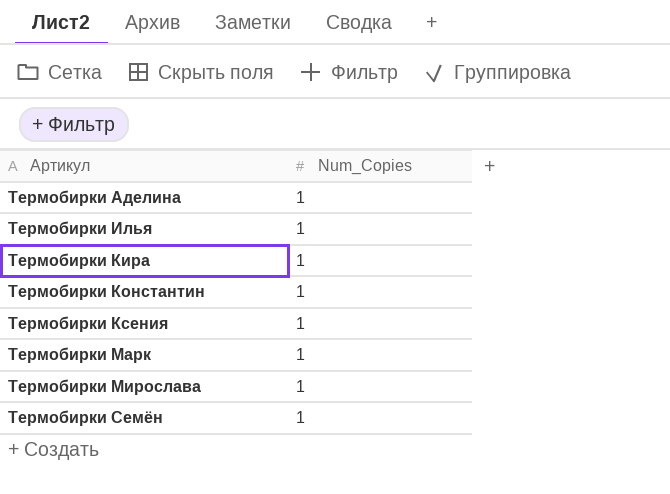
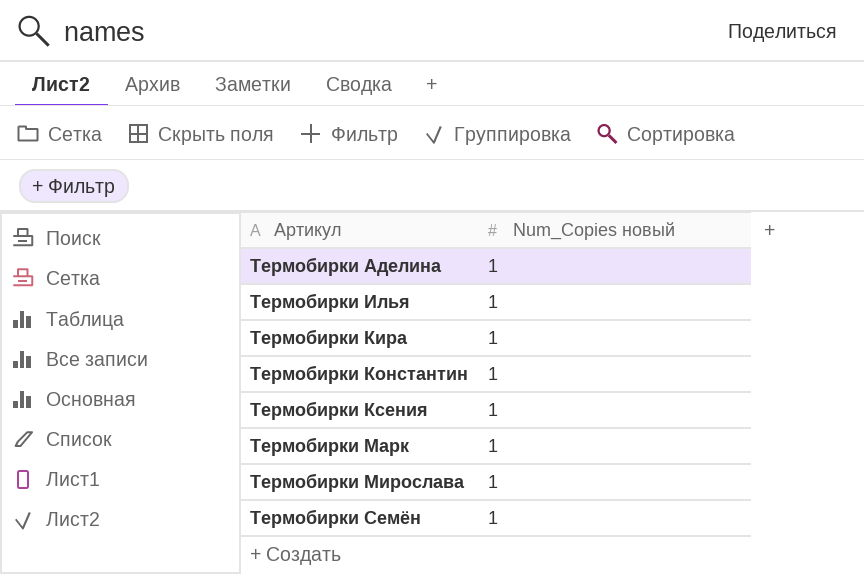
column name: Num_Copies -> Num_Copies новый

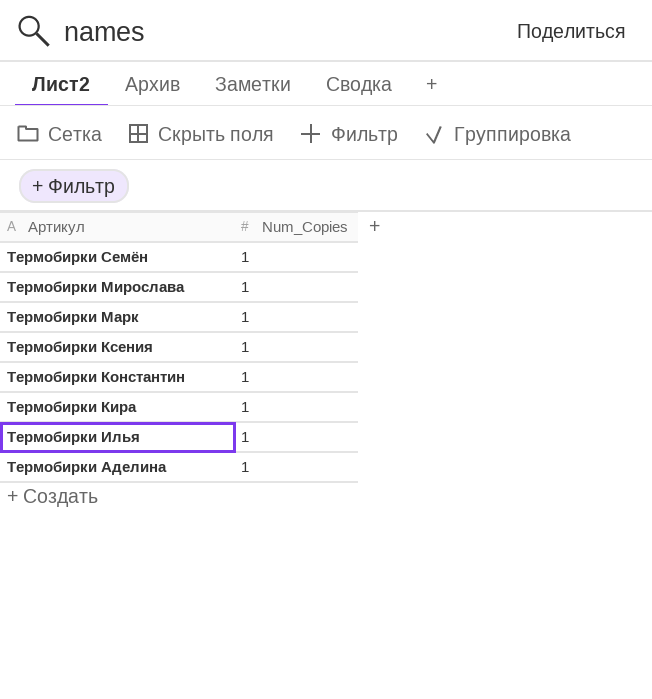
row order: Артикул ascending -> Артикул descending
column name: Num_Copies новый -> Num_Copies

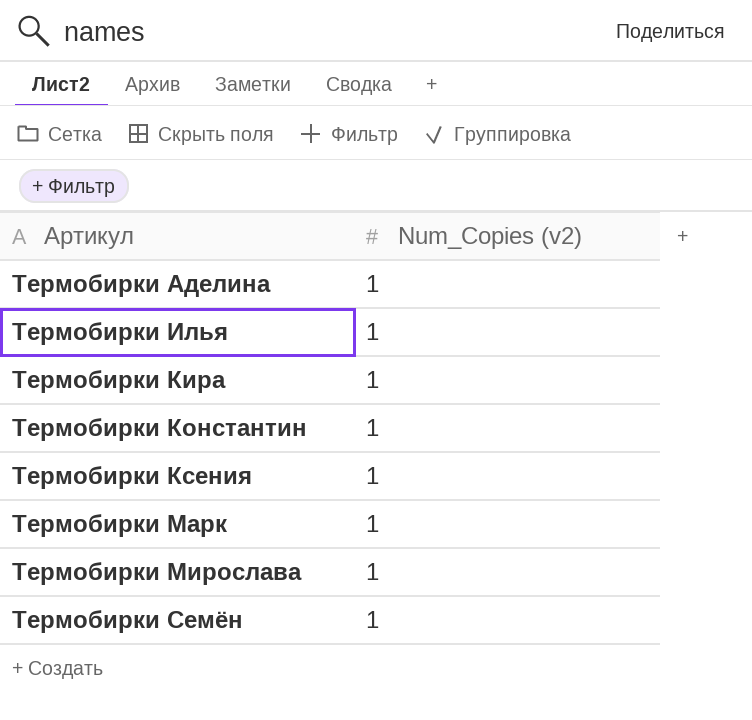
row order: Артикул descending -> Артикул ascending
column name: Num_Copies -> Num_Copies (v2)

